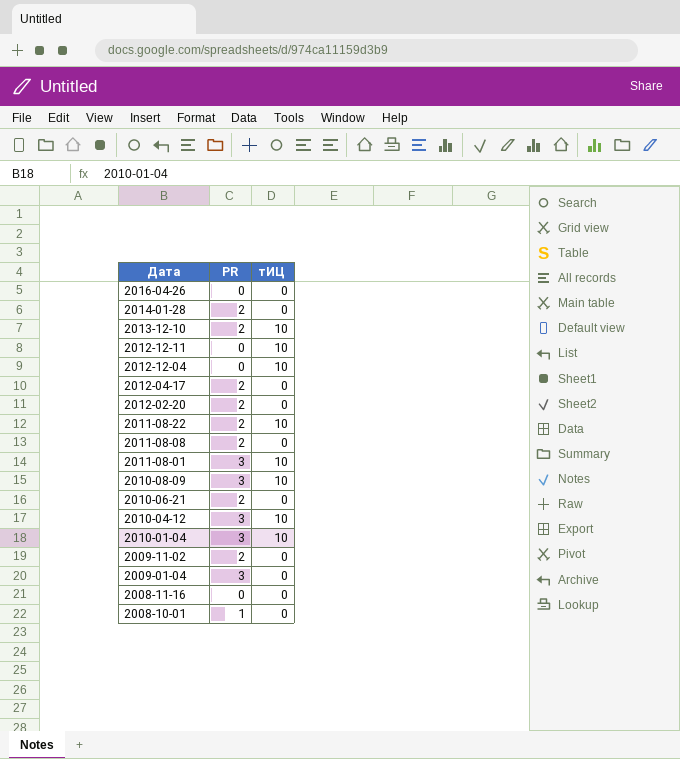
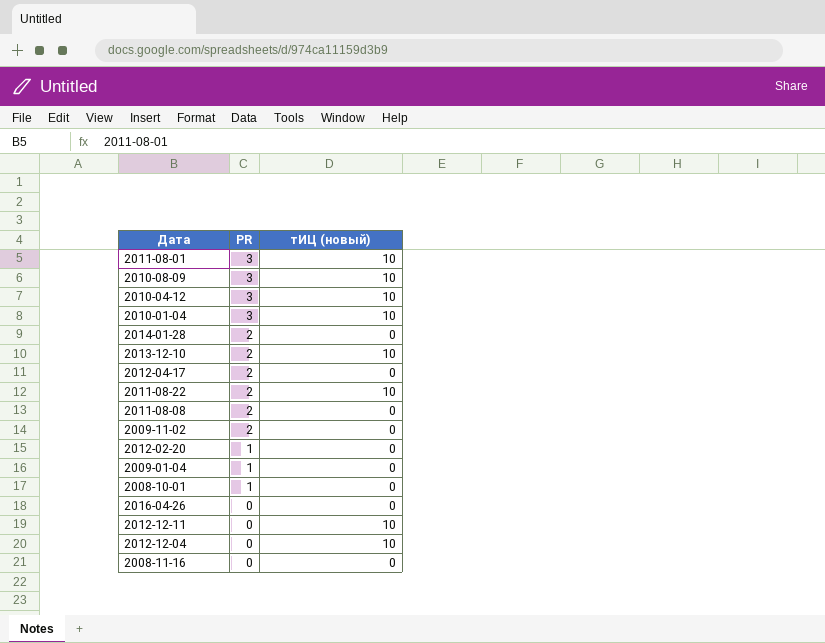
row order: Дата descending -> PR descending
column name: тИЦ -> тИЦ (новый)
row 2010-06-21: 2 | 0 -> none
2012-02-20 | PR: 2 -> 1
2009-01-04 | PR: 3 -> 1

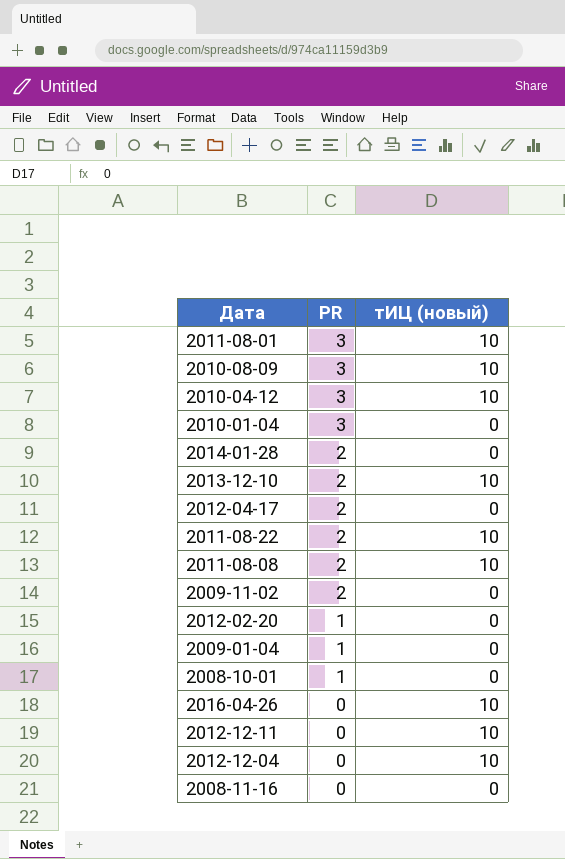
2010-01-04 | тИЦ (новый): 10 -> 0
2011-08-08 | тИЦ (новый): 0 -> 10
2016-04-26 | тИЦ (новый): 0 -> 10

